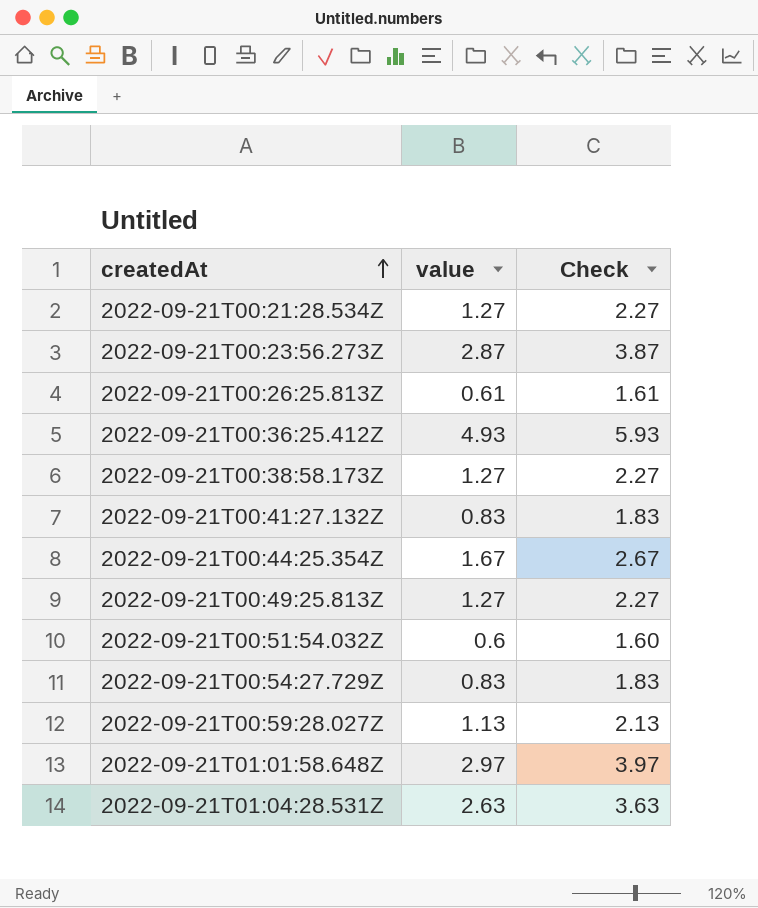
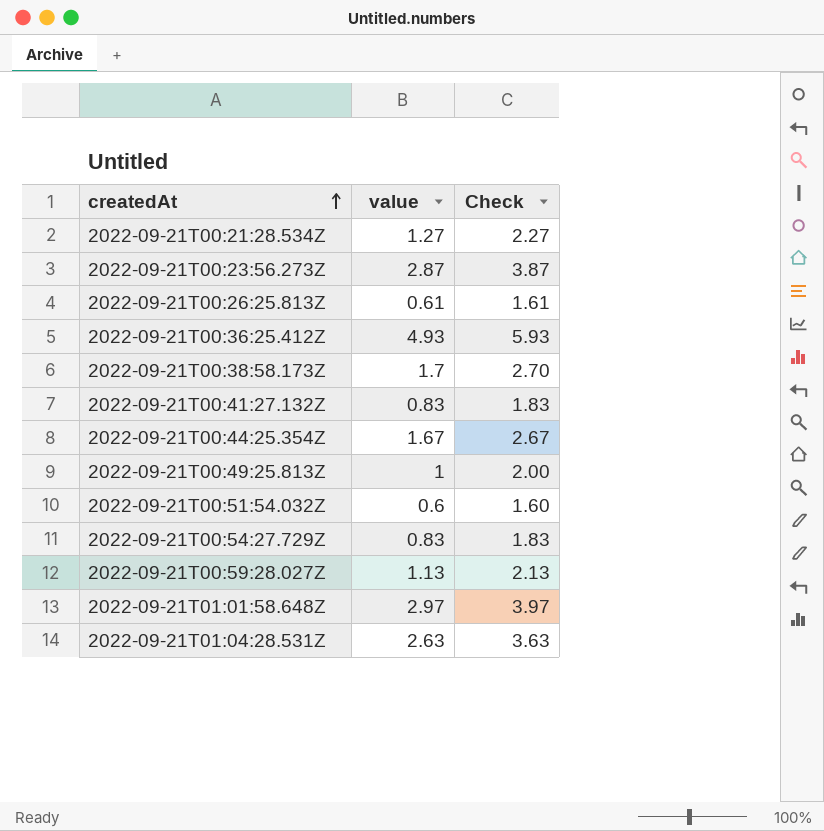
2022-09-21T00:38:58.173Z | value: 1.27 -> 1.7
2022-09-21T00:38:58.173Z | Check: 2.27 -> 2.70
2022-09-21T00:49:25.813Z | value: 1.27 -> 1
2022-09-21T00:49:25.813Z | Check: 2.27 -> 2.00

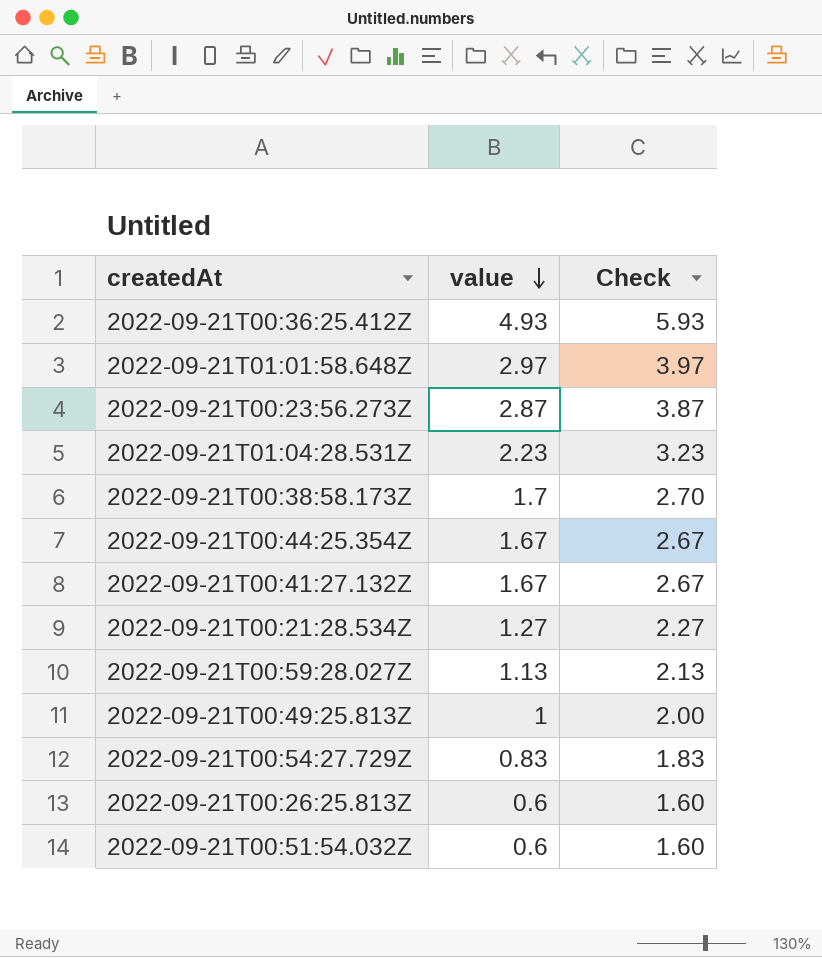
row order: createdAt ascending -> value descending
2022-09-21T01:04:28.531Z | value: 2.63 -> 2.23
2022-09-21T01:04:28.531Z | Check: 3.63 -> 3.23
2022-09-21T00:41:27.132Z | value: 0.83 -> 1.67
2022-09-21T00:41:27.132Z | Check: 1.83 -> 2.67
2022-09-21T00:26:25.813Z | value: 0.61 -> 0.6
2022-09-21T00:26:25.813Z | Check: 1.61 -> 1.60

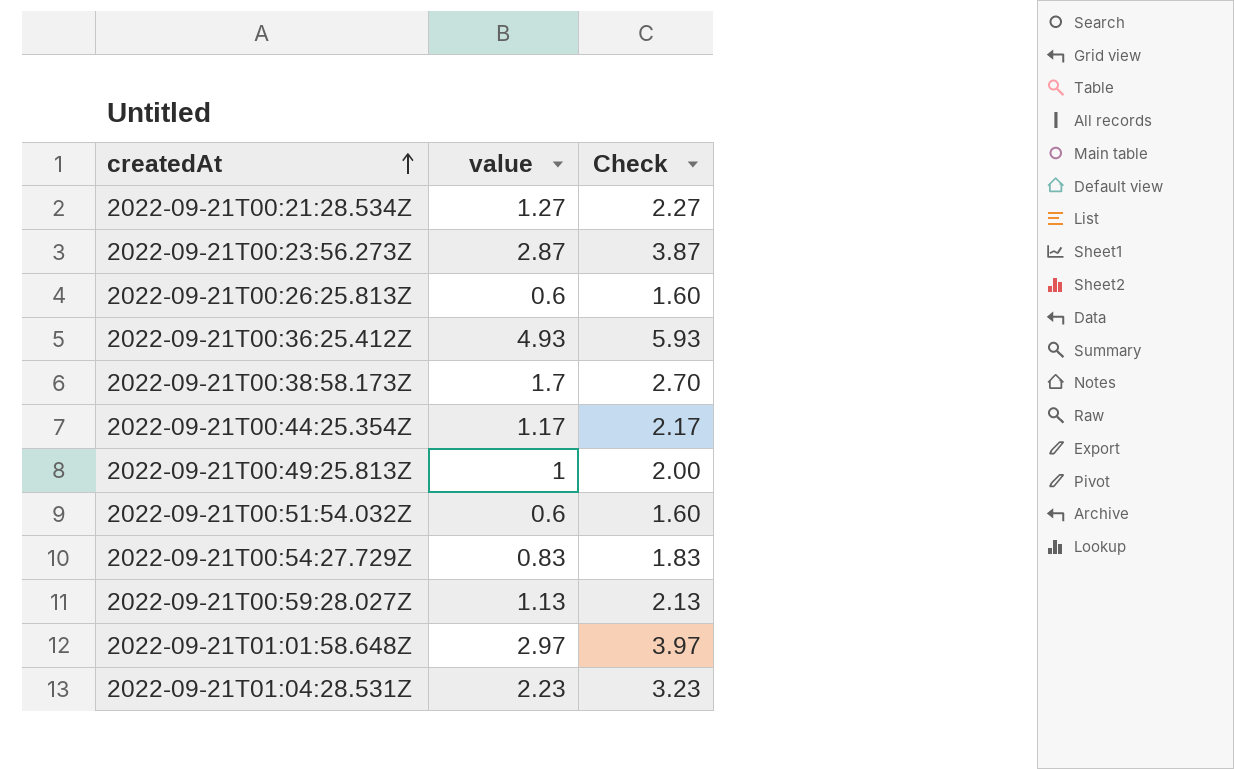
row order: value descending -> createdAt ascending
row 2022-09-21T00:41:27.132Z: 1.67 | 2.67 -> none
2022-09-21T00:44:25.354Z | value: 1.67 -> 1.17
2022-09-21T00:44:25.354Z | Check: 2.67 -> 2.17

